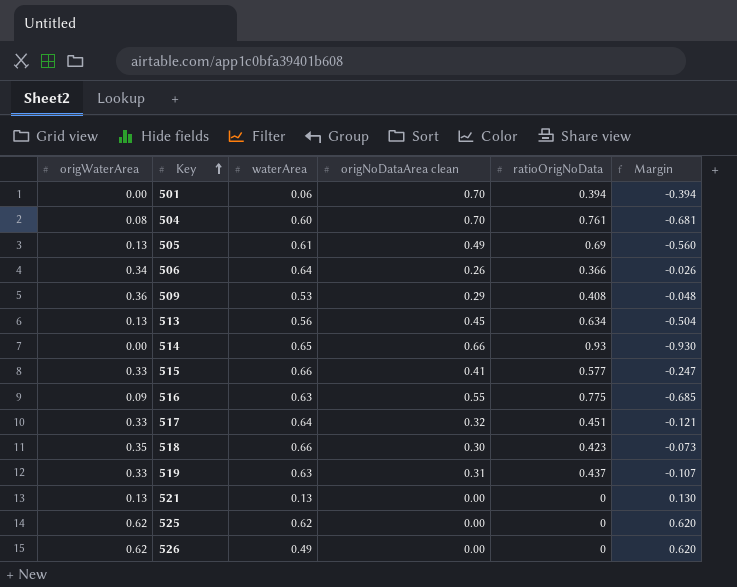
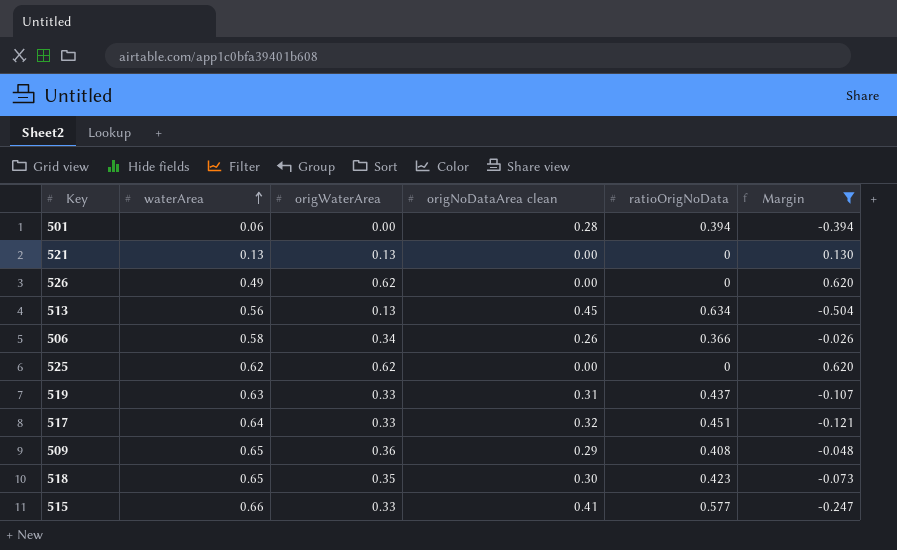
filter: none -> Margin >= -0.504
row order: Key ascending -> waterArea ascending
column origWaterArea | position: 1 -> 3
501 | origNoDataArea clean: 0.70 -> 0.28
506 | waterArea: 0.64 -> 0.58
509 | waterArea: 0.53 -> 0.65
518 | waterArea: 0.66 -> 0.65

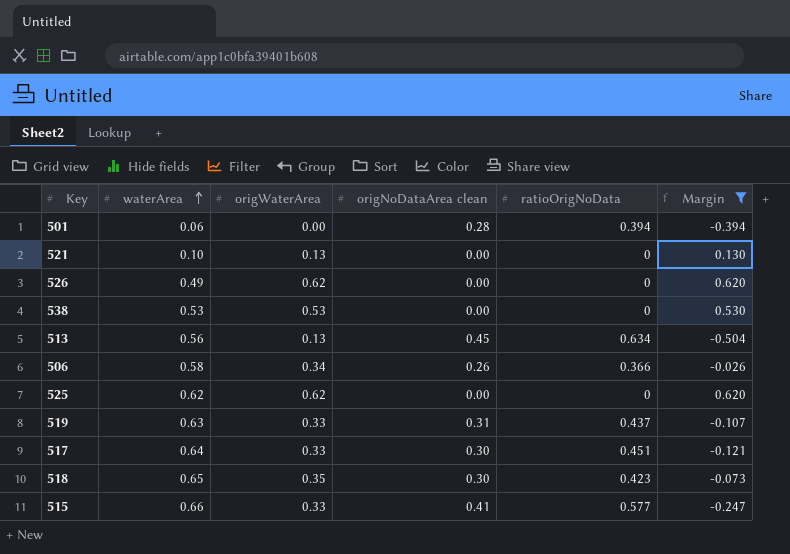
row 509: 0.65 | 0.36 | 0.29 | 0.408 | -0.048 -> none
521 | waterArea: 0.13 -> 0.10
row 538: none -> 0.53 | 0.53 | 0.00 | 0 | 0.530
517 | origNoDataArea clean: 0.32 -> 0.30

